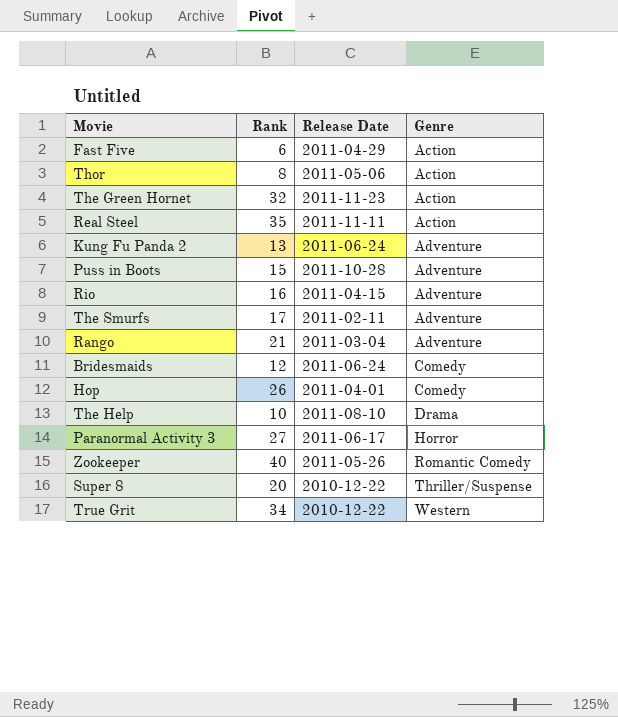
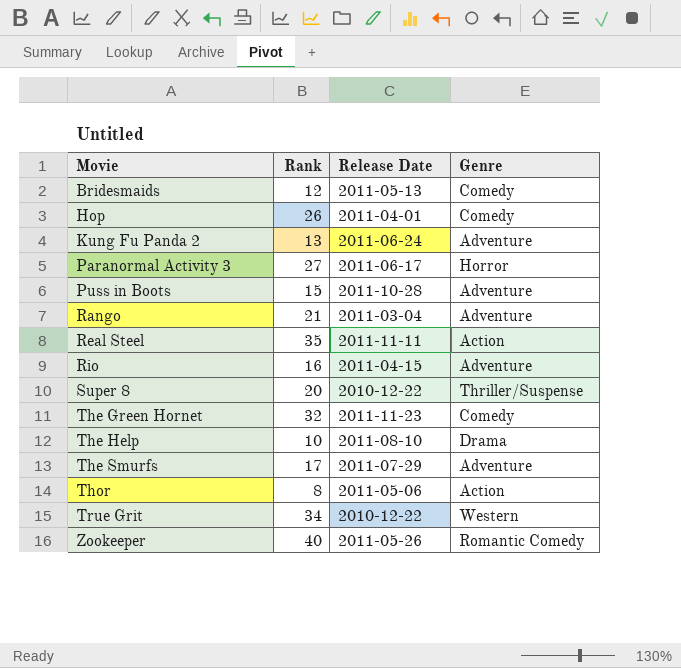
row order: Genre ascending -> Movie ascending
row Fast Five: 6 | 2011-04-29 | Action -> none
Bridesmaids | Release Date: 2011-06-24 -> 2011-05-13
The Green Hornet | Genre: Action -> Comedy
The Smurfs | Release Date: 2011-02-11 -> 2011-07-29

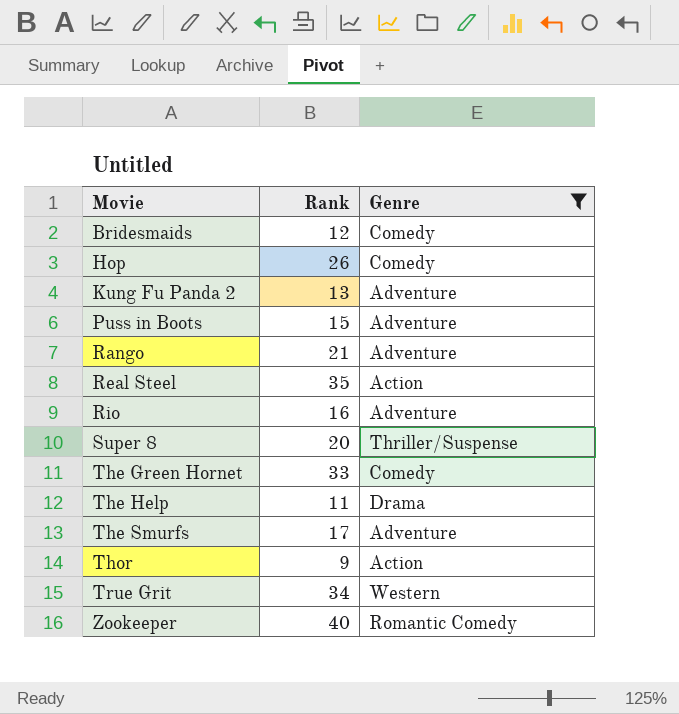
filter: none -> Genre != Horror
column Release Date | position: 3 -> none
The Green Hornet | Rank: 32 -> 33
The Help | Rank: 10 -> 11
Thor | Rank: 8 -> 9

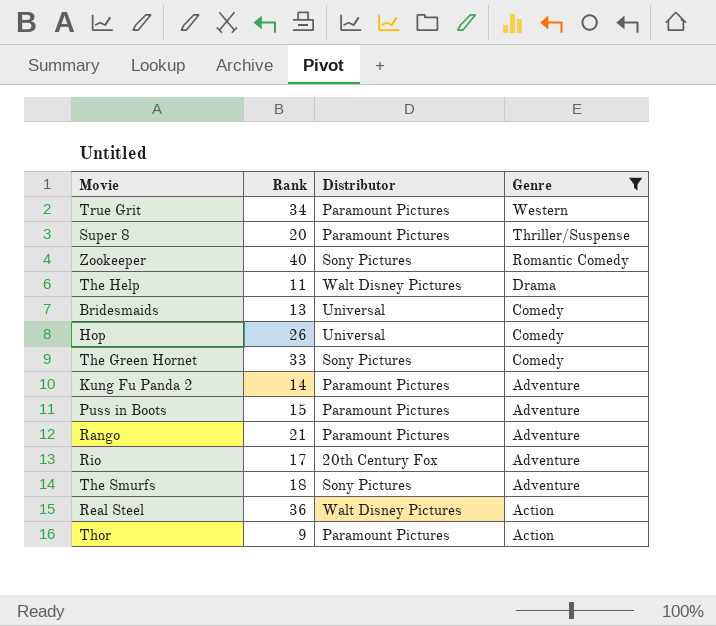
row order: Movie ascending -> Genre descending
column Distributor | position: none -> 3
Bridesmaids | Rank: 12 -> 13
Kung Fu Panda 2 | Rank: 13 -> 14
Rio | Rank: 16 -> 17
The Smurfs | Rank: 17 -> 18
Real Steel | Rank: 35 -> 36

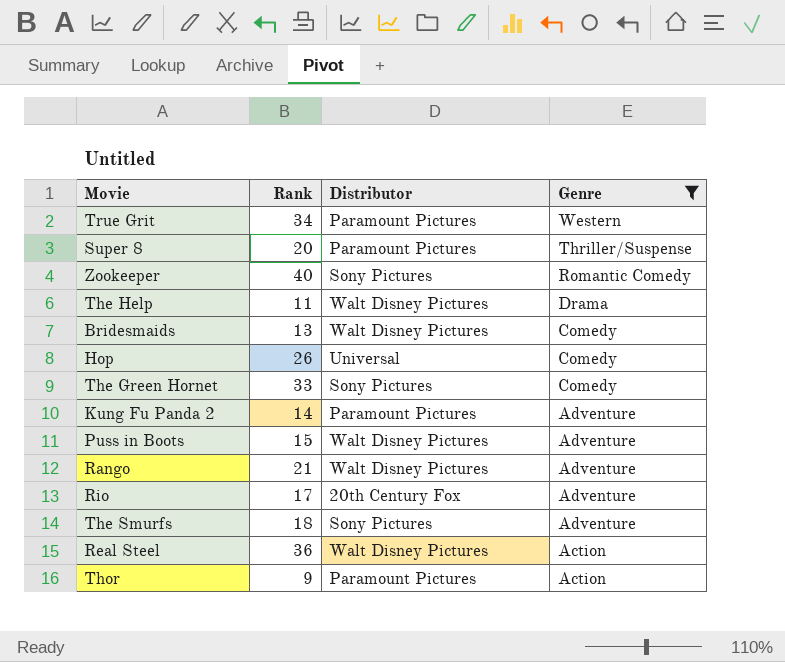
Bridesmaids | Distributor: Universal -> Walt Disney Pictures
Puss in Boots | Distributor: Paramount Pictures -> Walt Disney Pictures
Rango | Distributor: Paramount Pictures -> Walt Disney Pictures

